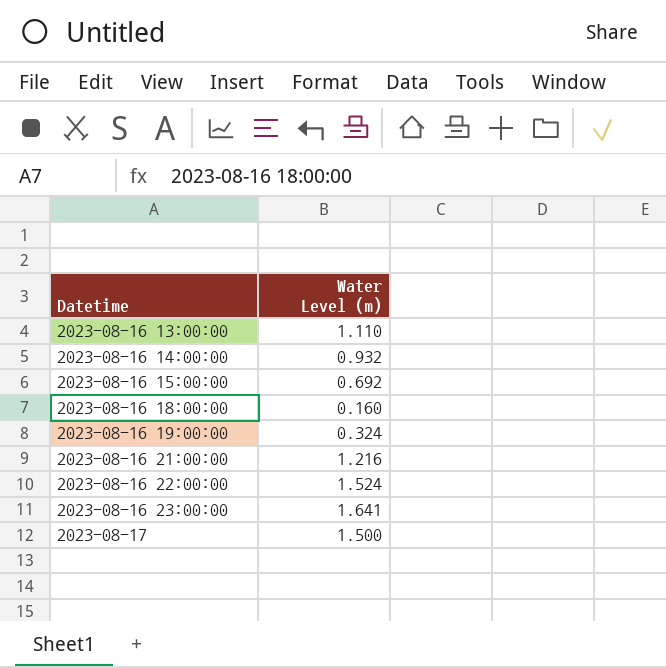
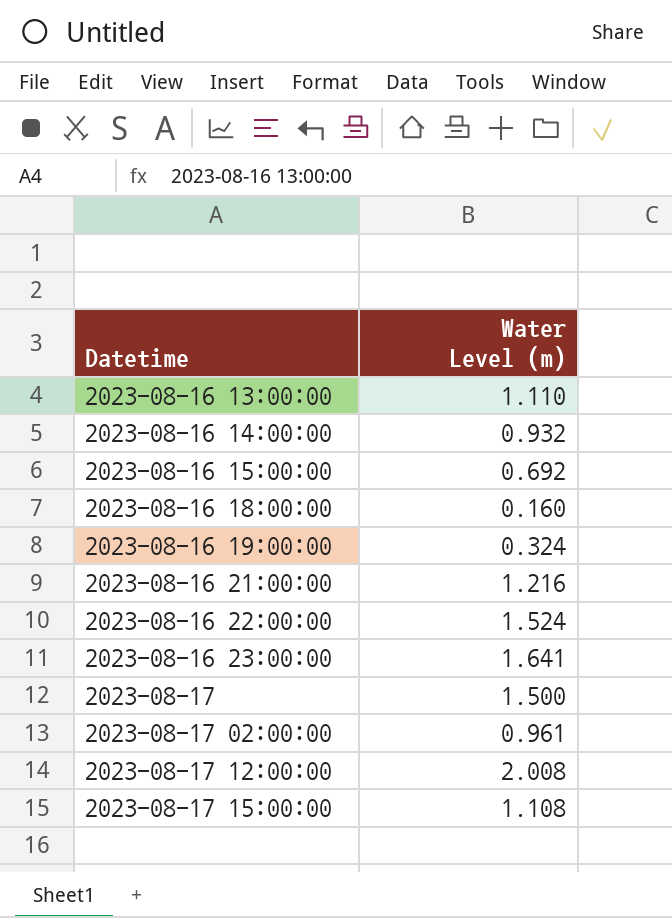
row 2023-08-17 02:00:00: none -> 0.961
row 2023-08-17 12:00:00: none -> 2.008
row 2023-08-17 15:00:00: none -> 1.108

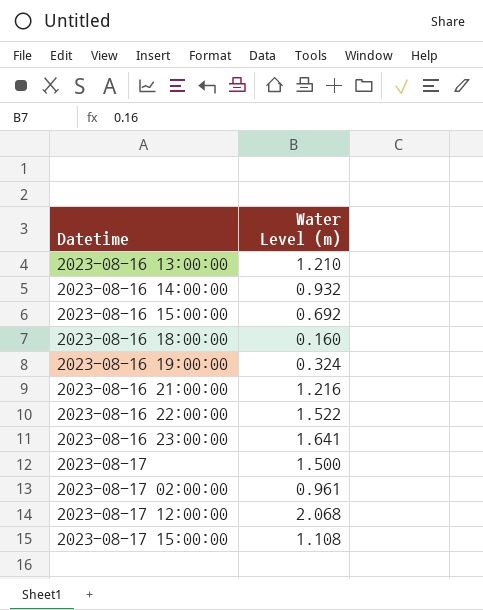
2023-08-16 13:00:00 | Water Level (m): 1.110 -> 1.210
2023-08-16 22:00:00 | Water Level (m): 1.524 -> 1.522
2023-08-17 12:00:00 | Water Level (m): 2.008 -> 2.068

